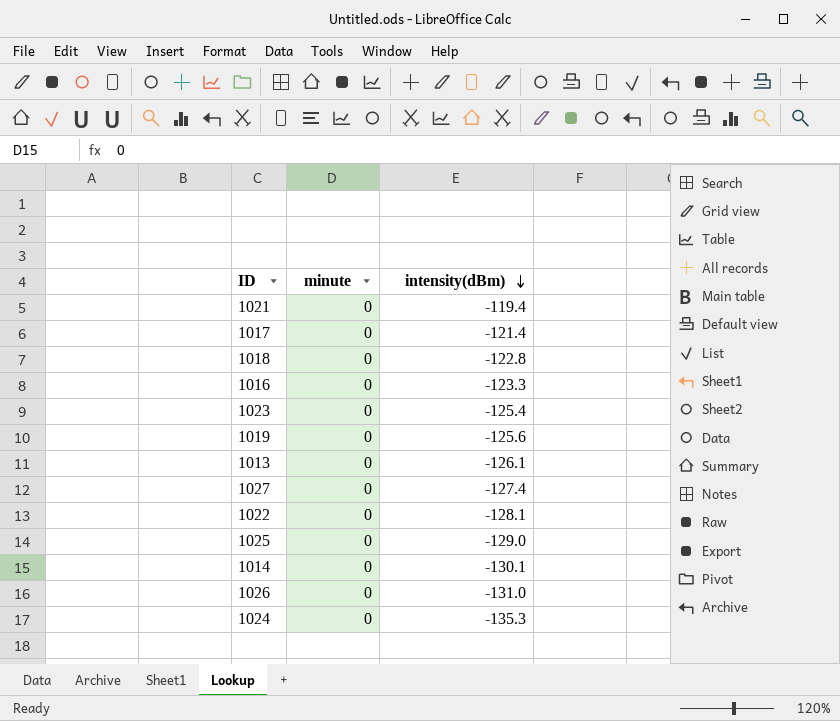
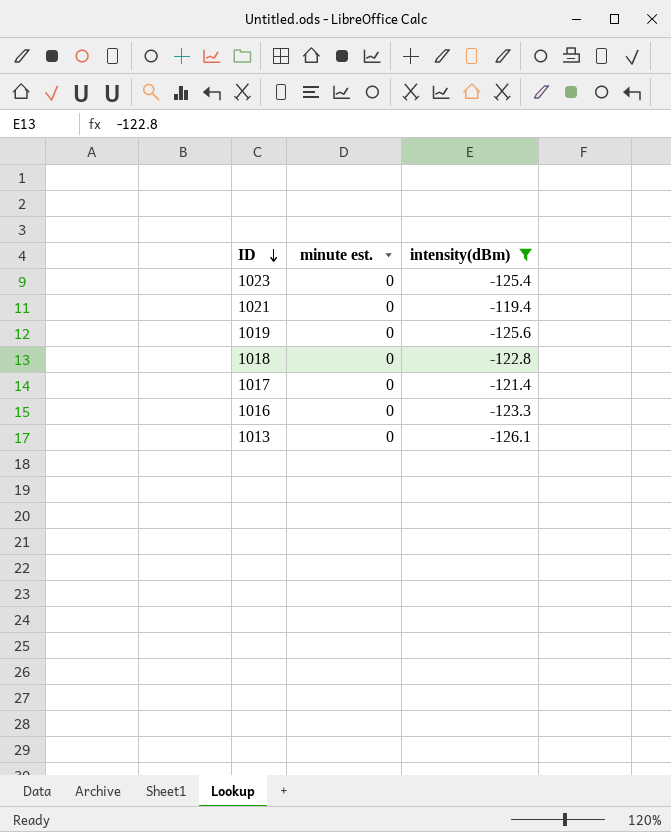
filter: none -> intensity(dBm) >= -126.1
row order: intensity(dBm) descending -> ID descending
column name: minute -> minute est.

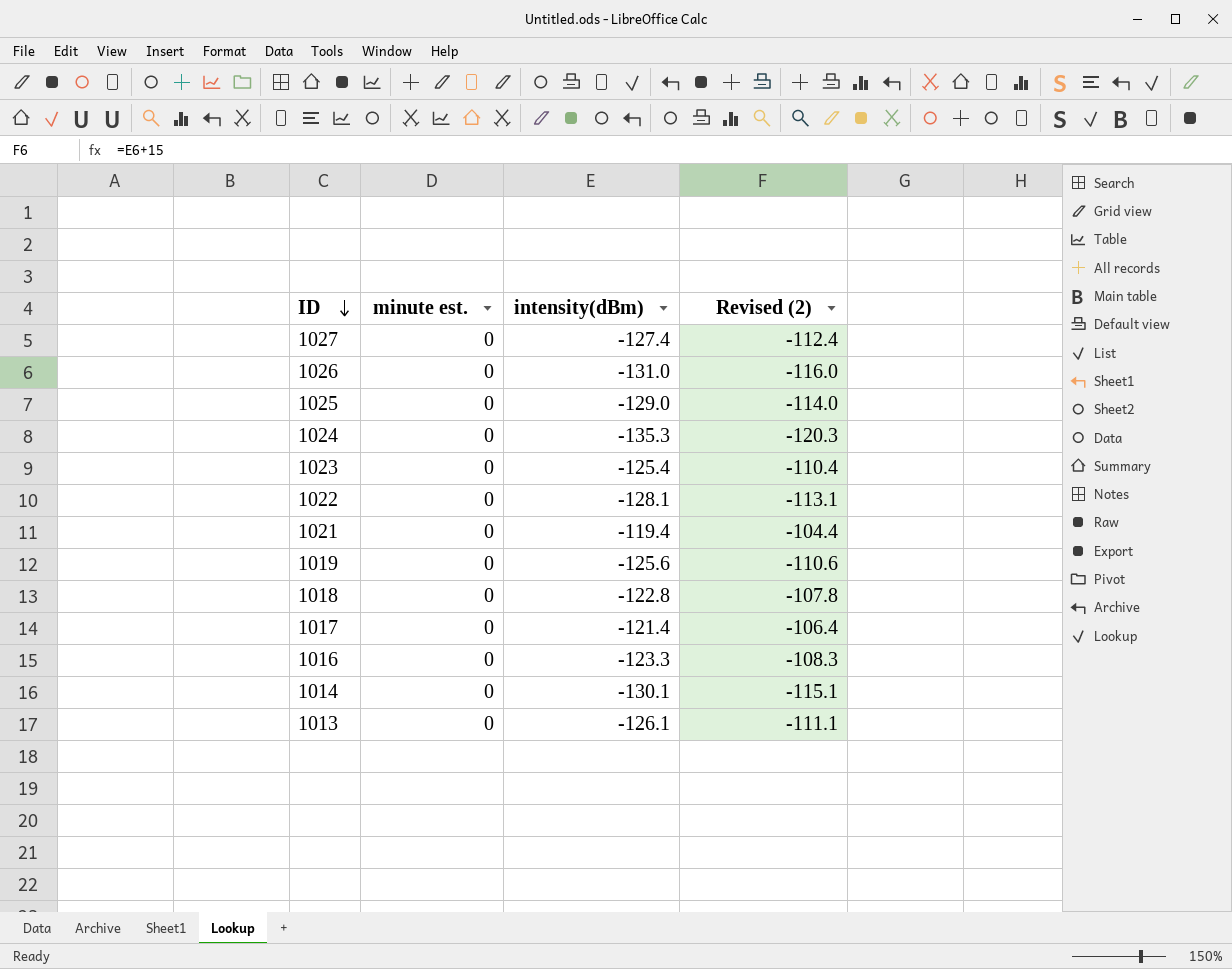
filter: intensity(dBm) >= -126.1 -> none
column Revised (2) | formula: none -> [intensity(dBm)] + 15

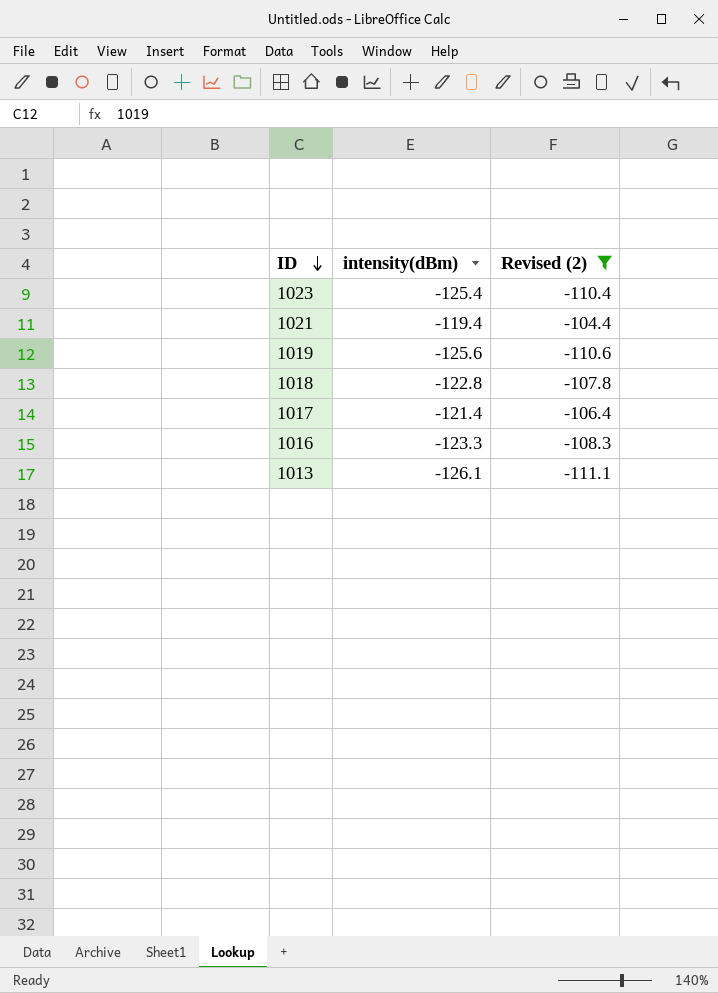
filter: none -> Revised (2) >= -111.1
column minute est. | position: 2 -> none

